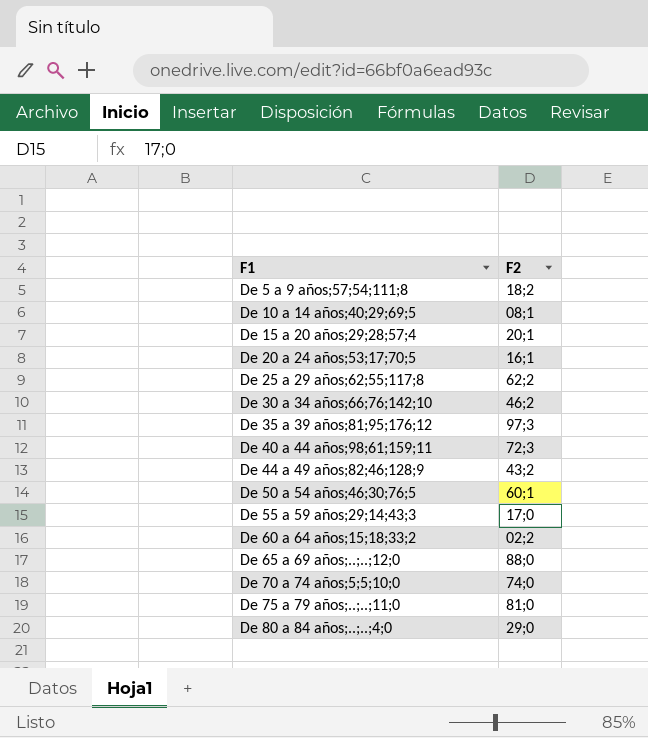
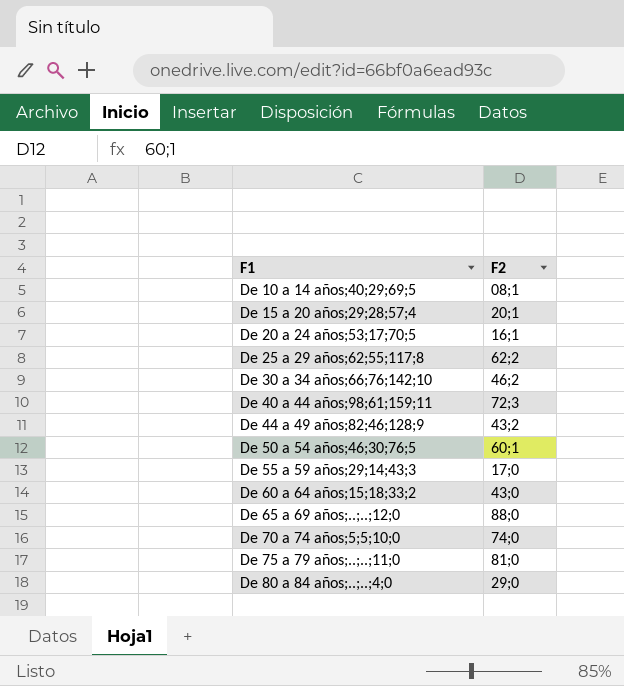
row De 5 a 9 años;57;54;111;8: 18;2 -> none
row De 35 a 39 años;81;95;176;12: 97;3 -> none
De 60 a 64 años;15;18;33;2 | F2: 02;2 -> 43;0

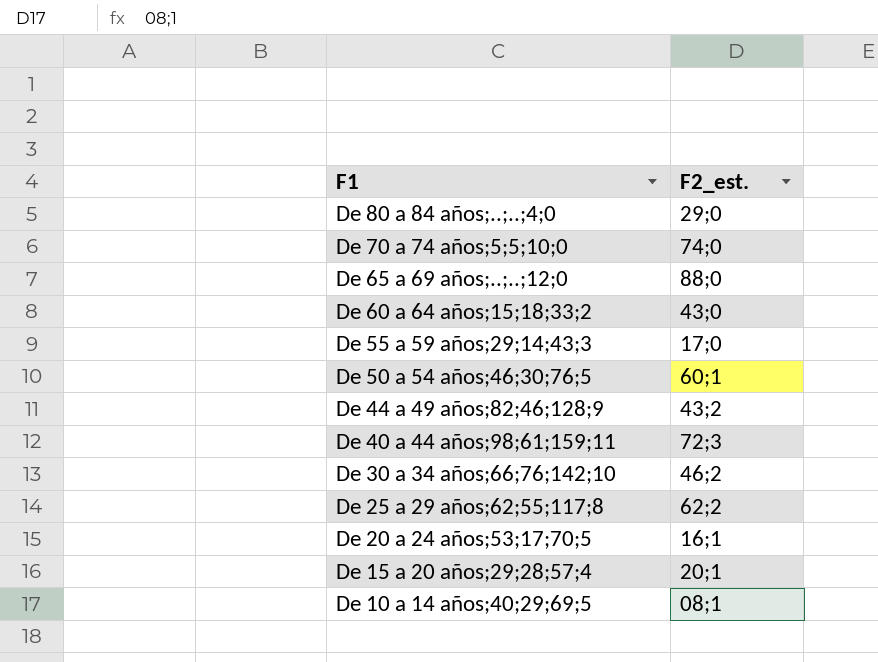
row order: F1 ascending -> F1 descending
column name: F2 -> F2_est.
row De 75 a 79 años;..;..;11;0: 81;0 -> none

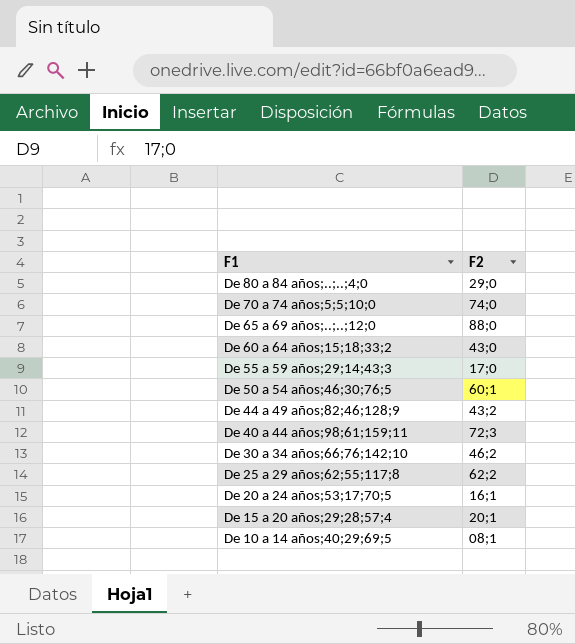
column name: F2_est. -> F2

